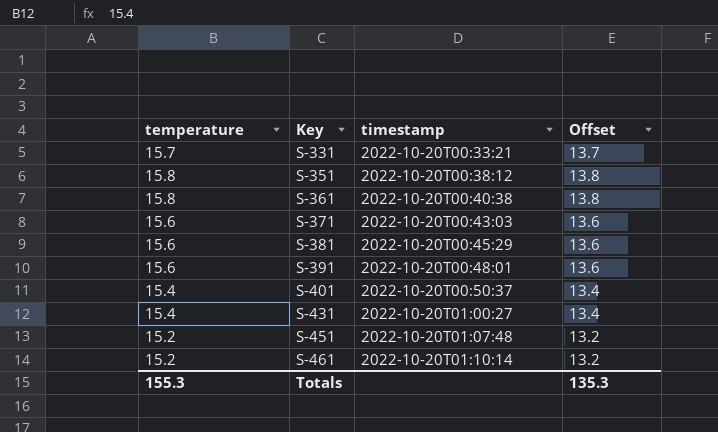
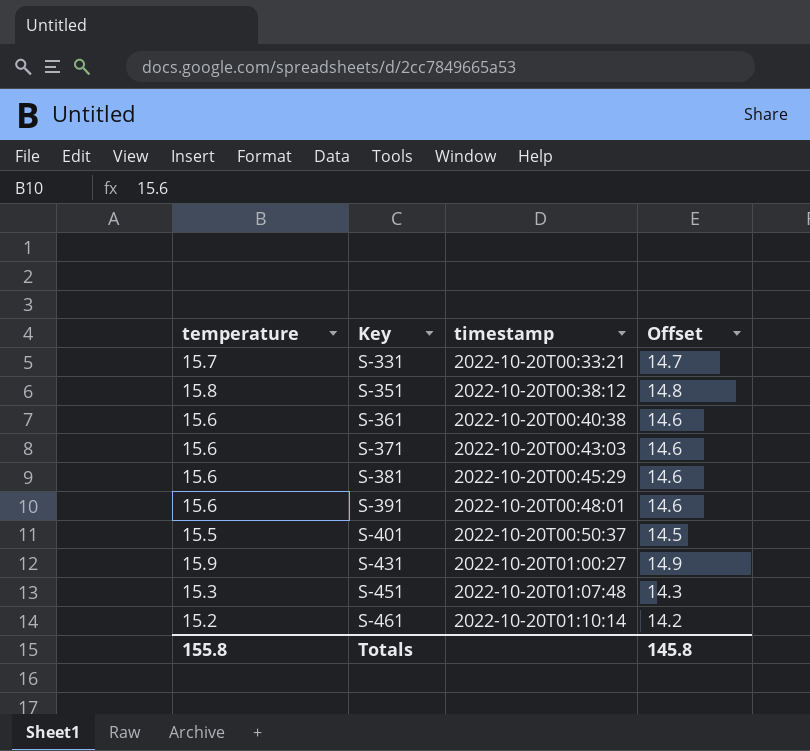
column Offset | formula: [temperature] - 2 -> [temperature] - 1
S-361 | temperature: 15.8 -> 15.6
S-401 | temperature: 15.4 -> 15.5
S-431 | temperature: 15.4 -> 15.9
S-451 | temperature: 15.2 -> 15.3
Totals | temperature: 155.3 -> 155.8
Totals | Offset: 135.3 -> 145.8

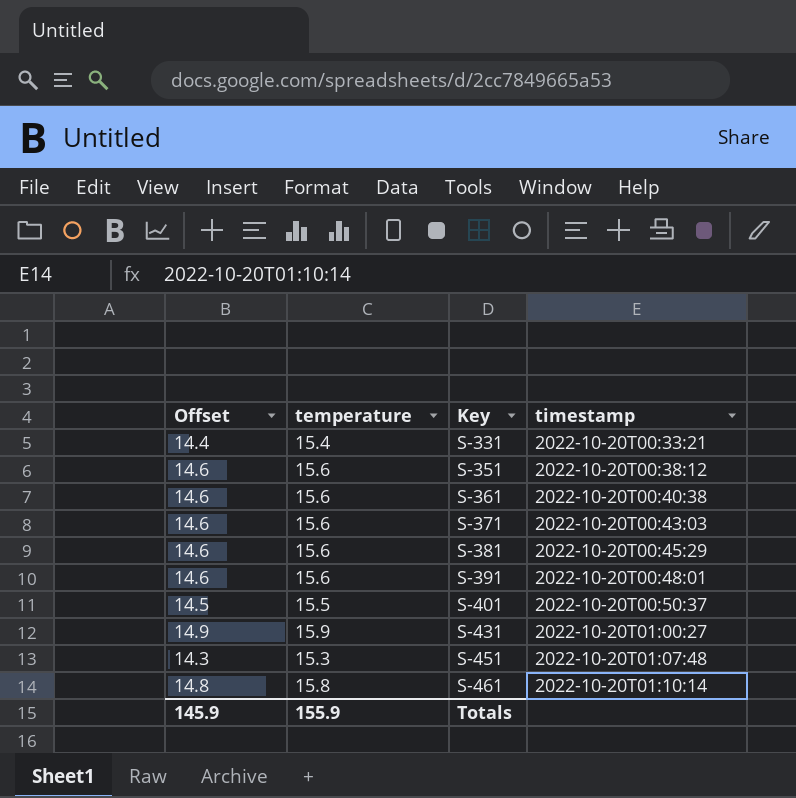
column Offset | position: 4 -> 1
S-331 | Offset: 14.7 -> 14.4
S-331 | temperature: 15.7 -> 15.4
S-351 | Offset: 14.8 -> 14.6
S-351 | temperature: 15.8 -> 15.6
S-461 | Offset: 14.2 -> 14.8
S-461 | temperature: 15.2 -> 15.8
Totals | Offset: 145.8 -> 145.9
Totals | temperature: 155.8 -> 155.9

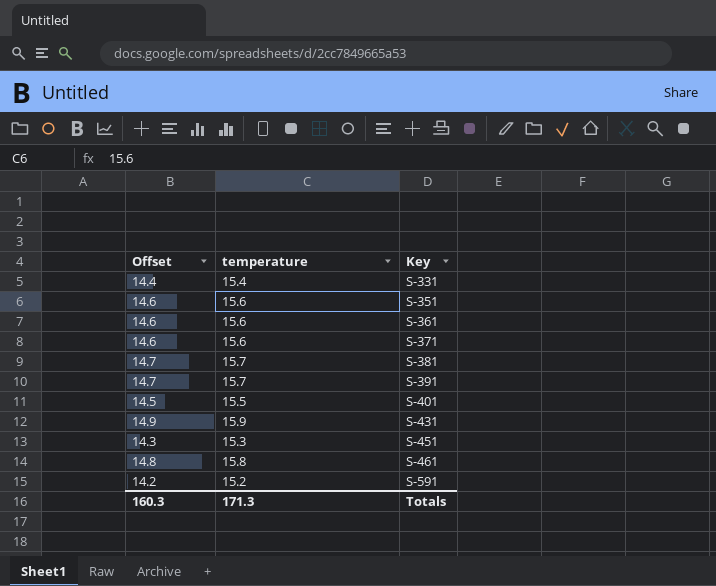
column timestamp | position: 4 -> none
S-381 | Offset: 14.6 -> 14.7
S-381 | temperature: 15.6 -> 15.7
S-391 | Offset: 14.6 -> 14.7
S-391 | temperature: 15.6 -> 15.7
row S-591: none -> 14.2 | 15.2
Totals | Offset: 145.9 -> 160.3
Totals | temperature: 155.9 -> 171.3

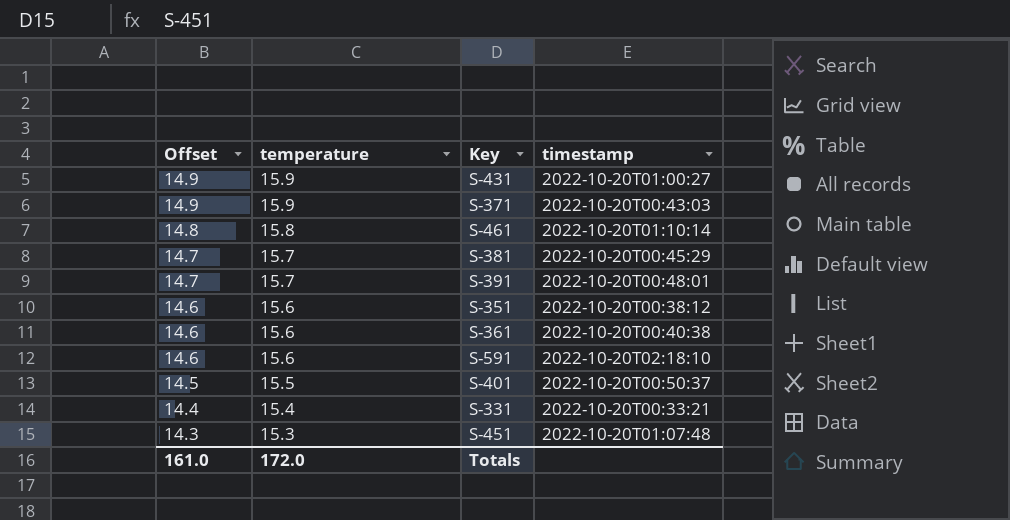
row order: Key ascending -> Offset descending
column timestamp | position: none -> 4
S-371 | Offset: 14.6 -> 14.9
S-371 | temperature: 15.6 -> 15.9
S-591 | Offset: 14.2 -> 14.6
S-591 | temperature: 15.2 -> 15.6
Totals | Offset: 160.3 -> 161.0
Totals | temperature: 171.3 -> 172.0

